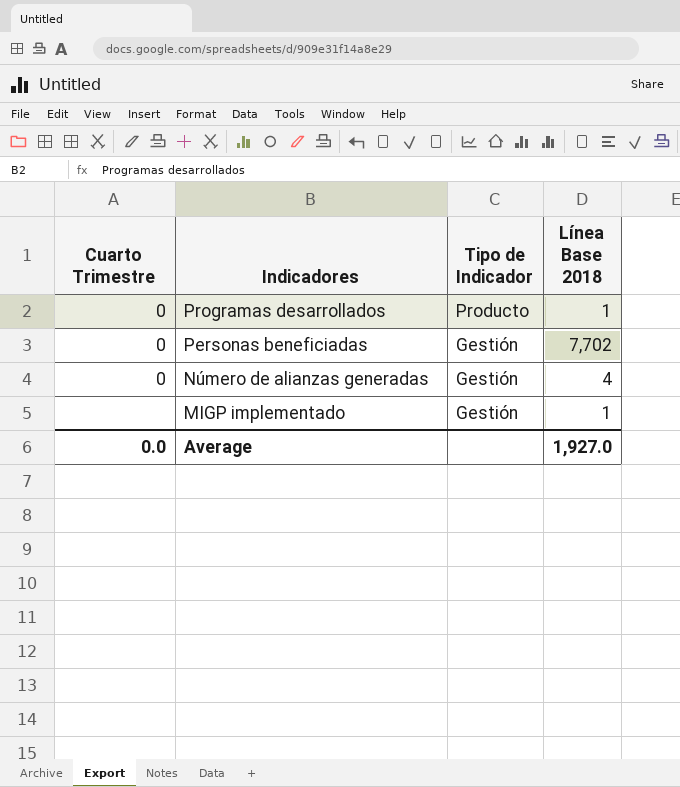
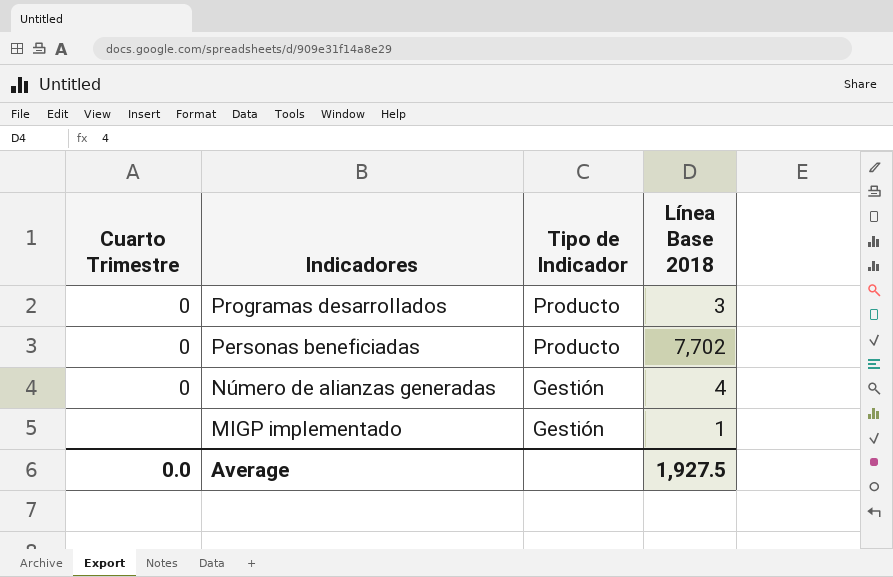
Programas desarrollados | Línea Base 2018: 1 -> 3
Personas beneficiadas | Tipo de Indicador: Gestión -> Producto
Average | Línea Base 2018: 1,927.0 -> 1,927.5

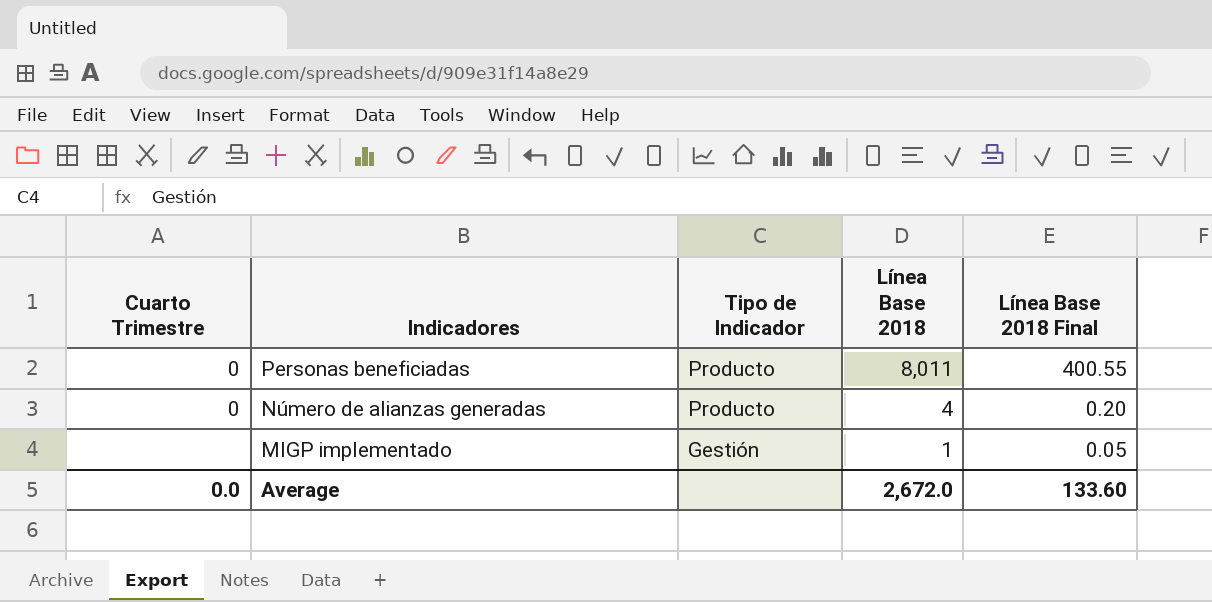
column Línea Base 2018 Final | formula: none -> [Línea Base 2018] * 0.05
row Programas desarrollados: 0 | Producto | 3 -> none
Personas beneficiadas | Línea Base 2018: 7,702 -> 8,011
Número de alianzas generadas | Tipo de Indicador: Gestión -> Producto
Average | Línea Base 2018: 1,927.5 -> 2,672.0

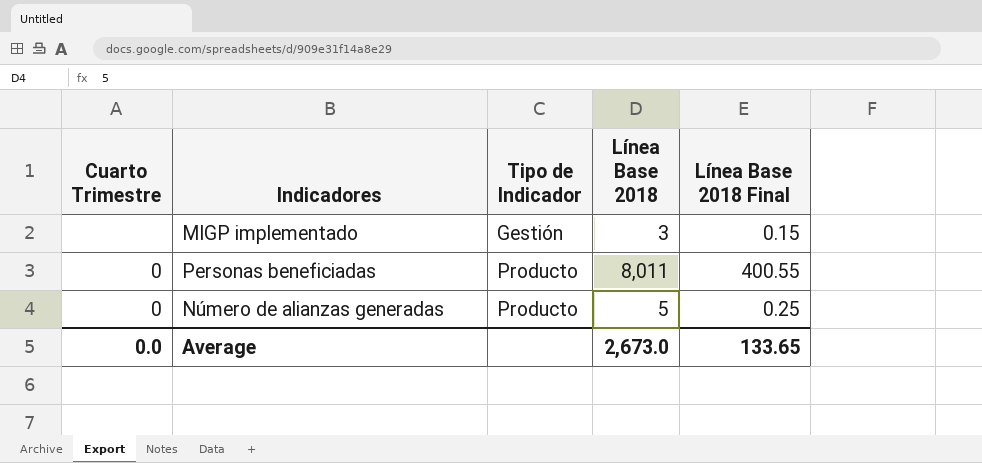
row order: Indicadores descending -> Tipo de Indicador ascending
MIGP implementado | Línea Base 2018: 1 -> 3
MIGP implementado | Línea Base 2018 Final: 0.05 -> 0.15
Número de alianzas generadas | Línea Base 2018: 4 -> 5
Número de alianzas generadas | Línea Base 2018 Final: 0.20 -> 0.25
Average | Línea Base 2018: 2,672.0 -> 2,673.0
Average | Línea Base 2018 Final: 133.60 -> 133.65

